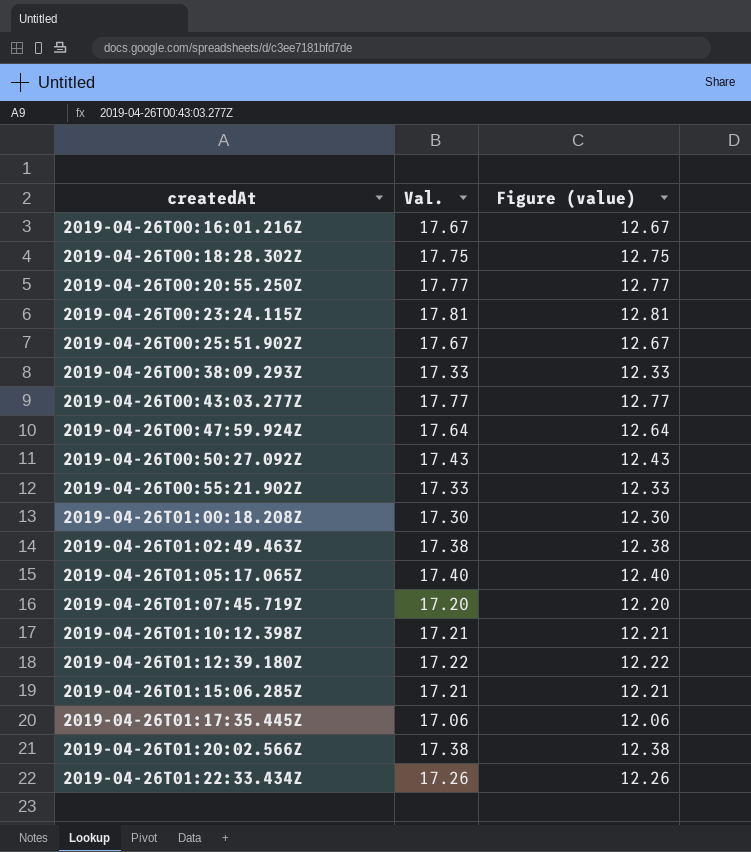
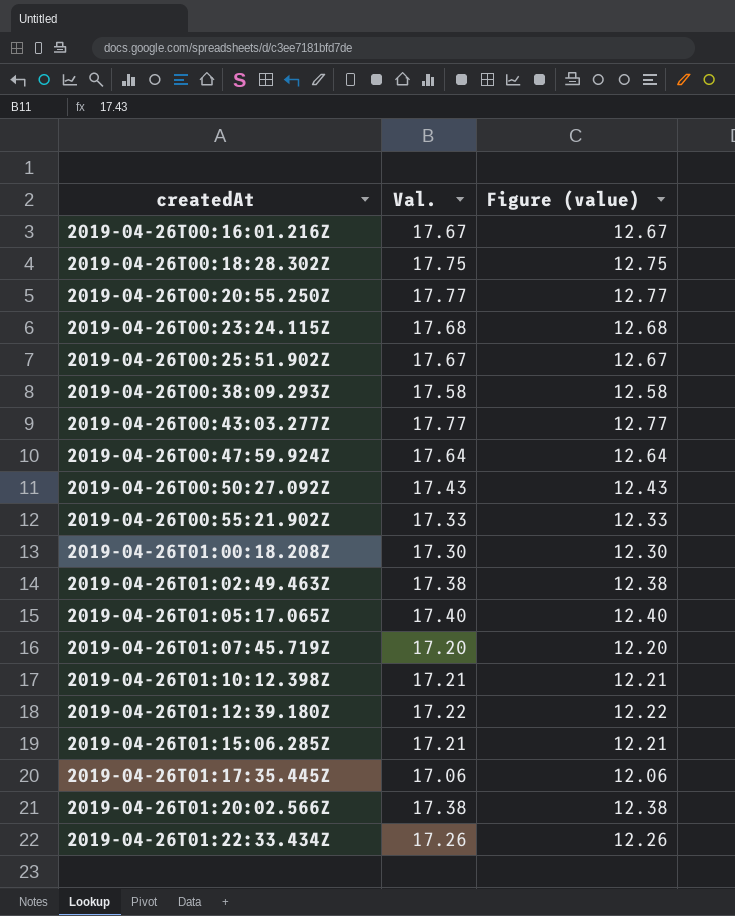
2019-04-26T00:23:24.115Z | Val.: 17.81 -> 17.68
2019-04-26T00:23:24.115Z | Figure (value): 12.81 -> 12.68
2019-04-26T00:38:09.293Z | Val.: 17.33 -> 17.58
2019-04-26T00:38:09.293Z | Figure (value): 12.33 -> 12.58

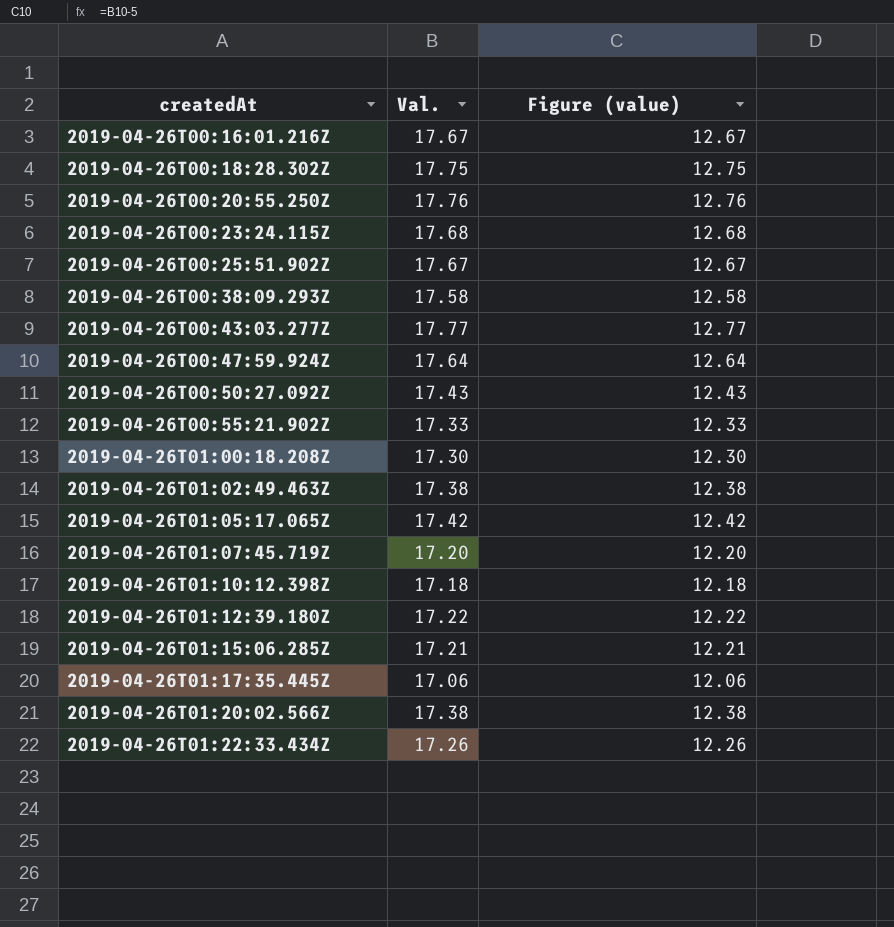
2019-04-26T00:20:55.250Z | Val.: 17.77 -> 17.76
2019-04-26T00:20:55.250Z | Figure (value): 12.77 -> 12.76
2019-04-26T01:05:17.065Z | Val.: 17.40 -> 17.42
2019-04-26T01:05:17.065Z | Figure (value): 12.40 -> 12.42
2019-04-26T01:10:12.398Z | Val.: 17.21 -> 17.18
2019-04-26T01:10:12.398Z | Figure (value): 12.21 -> 12.18

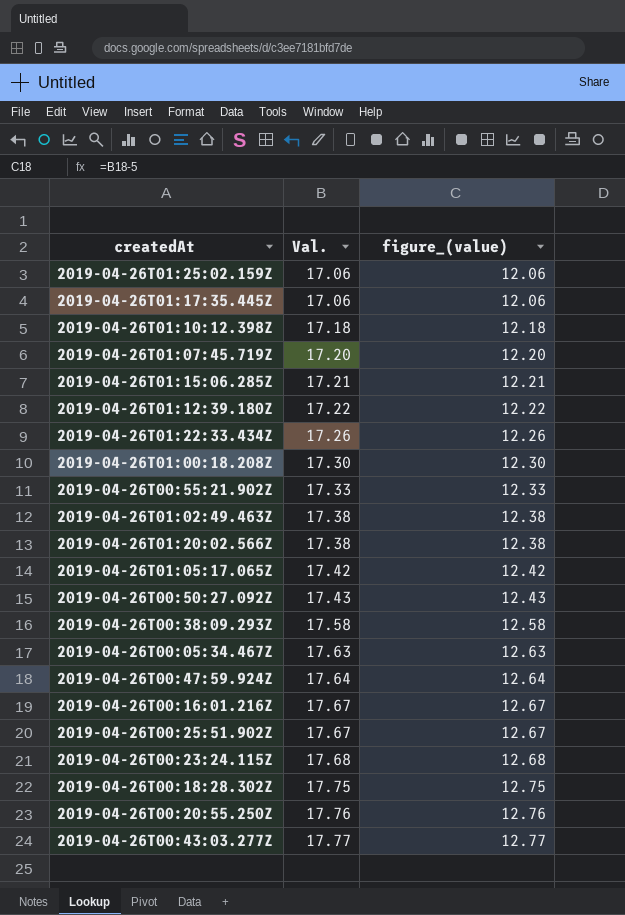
row order: createdAt ascending -> Val. ascending
column name: Figure (value) -> figure_(value)
row 2019-04-26T01:25:02.159Z: none -> 17.06 | 12.06
row 2019-04-26T00:05:34.467Z: none -> 17.63 | 12.63

